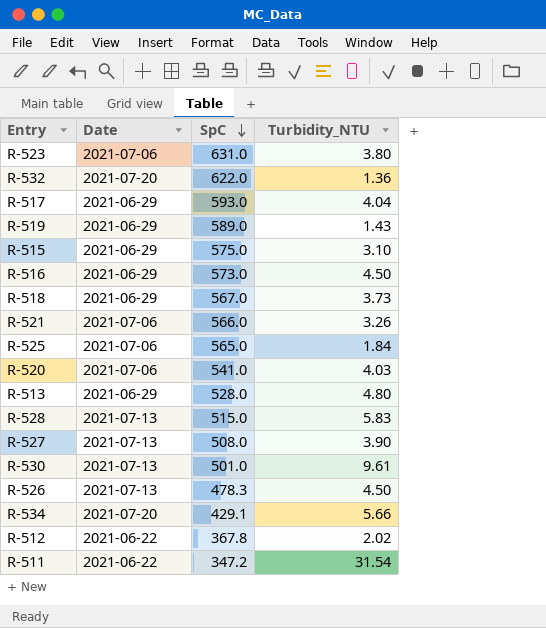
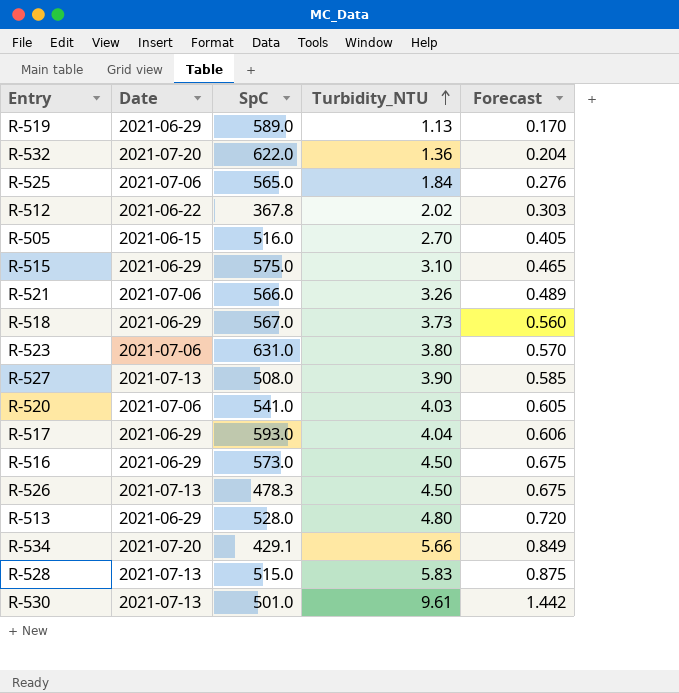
row order: SpC descending -> Turbidity_NTU ascending
column Forecast | formula: none -> [Turbidity_NTU] * 0.15
row R-511: 2021-06-22 | 347.2 | 31.54 -> none
R-519 | Turbidity_NTU: 1.43 -> 1.13
row R-505: none -> 2021-06-15 | 516.0 | 2.70 | 0.405

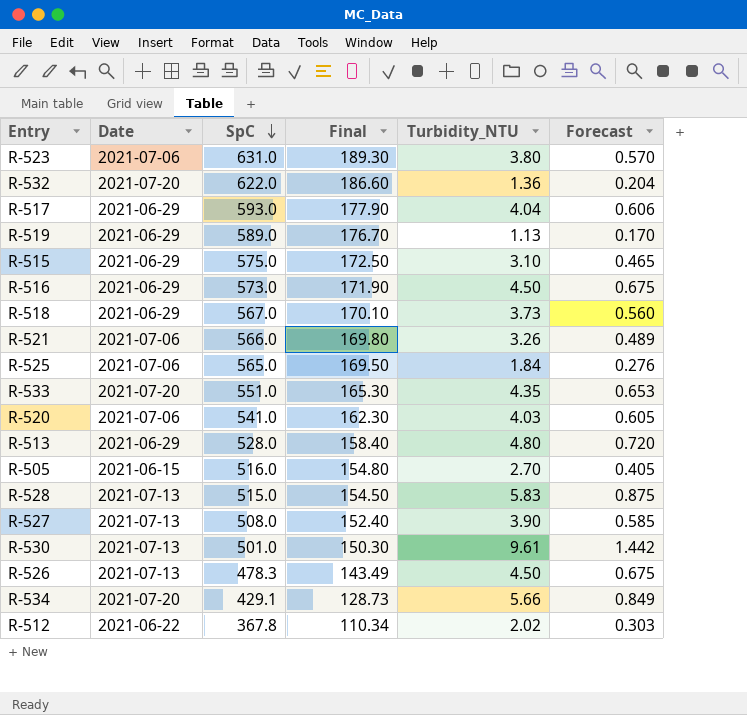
row order: Turbidity_NTU ascending -> SpC descending
column Final | formula: none -> [SpC] * 0.3
row R-533: none -> 2021-07-20 | 551.0 | 165.30 | 4.35 | 0.653

